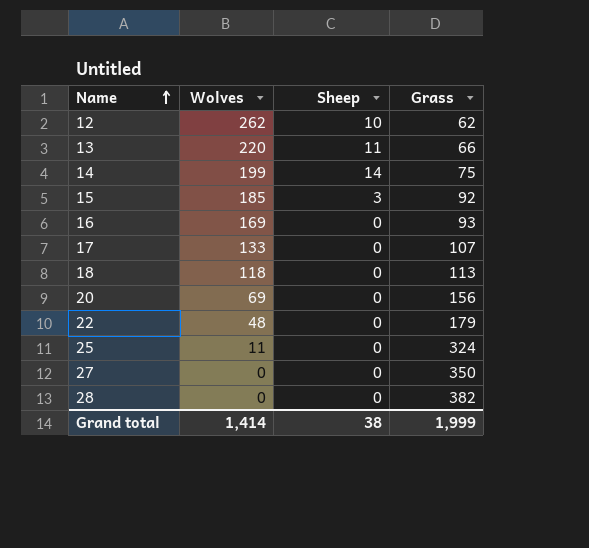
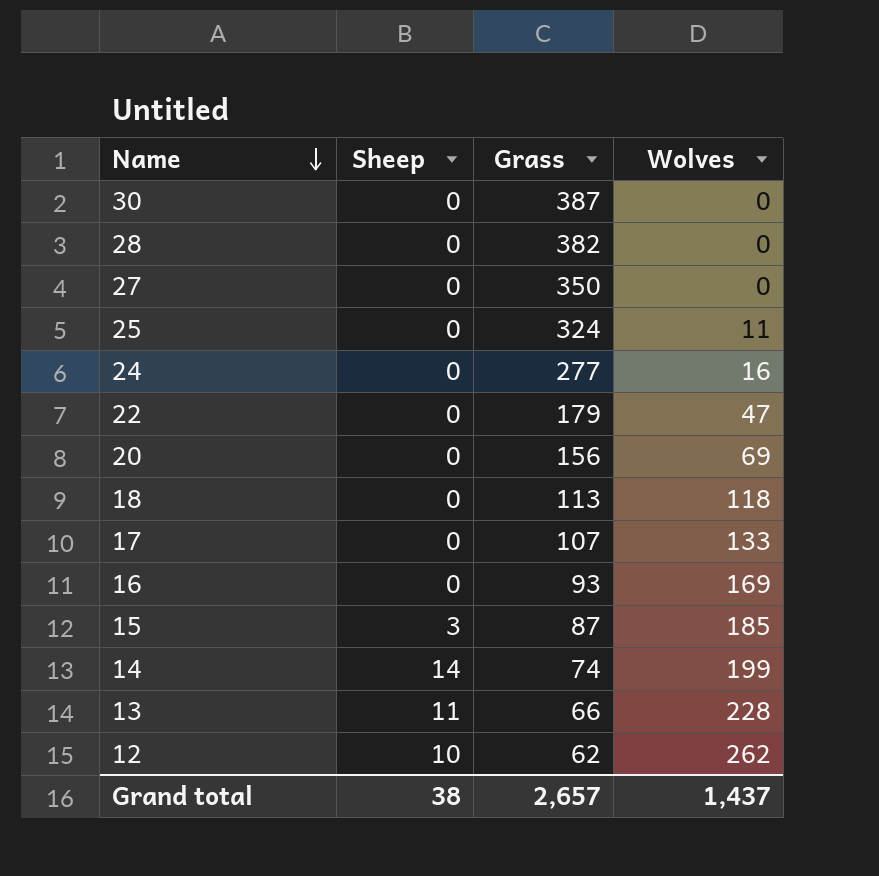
row order: Name ascending -> Name descending
column Wolves | position: 2 -> 4
row 30: none -> 0 | 387 | 0
row 24: none -> 0 | 277 | 16
22 | Wolves: 48 -> 47
15 | Grass: 92 -> 87
14 | Grass: 75 -> 74
13 | Wolves: 220 -> 228
Grand total | Grass: 1,999 -> 2,657
Grand total | Wolves: 1,414 -> 1,437

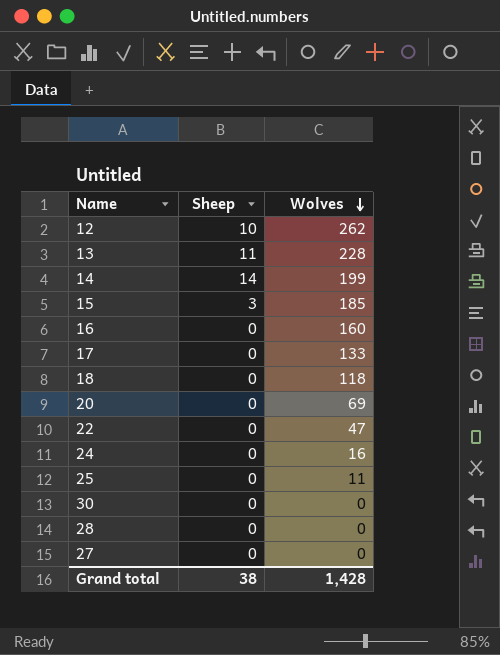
row order: Name descending -> Wolves descending
column Grass | position: 3 -> none
16 | Wolves: 169 -> 160
Grand total | Wolves: 1,437 -> 1,428

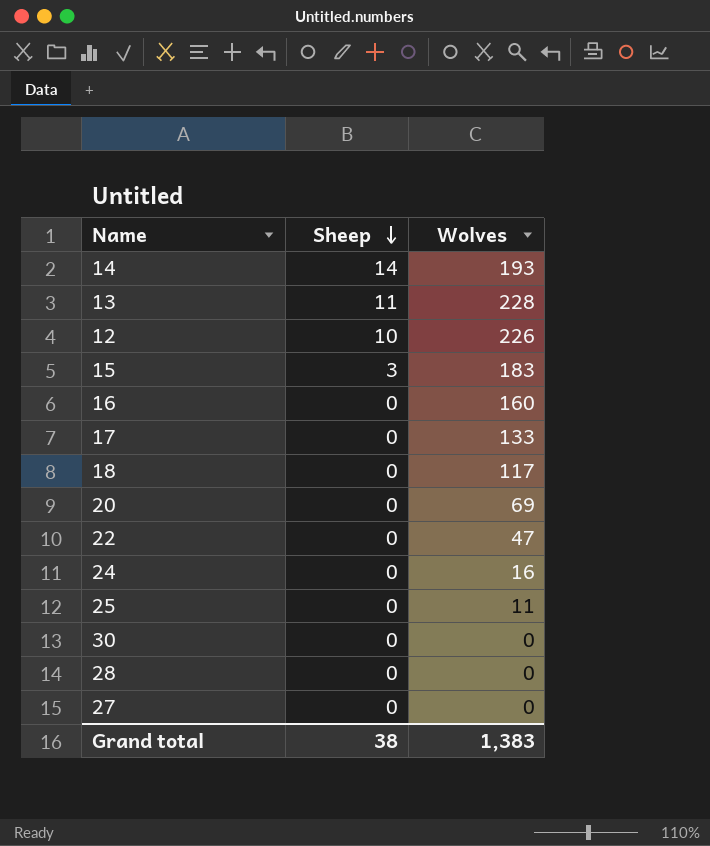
row order: Wolves descending -> Sheep descending
14 | Wolves: 199 -> 193
12 | Wolves: 262 -> 226
15 | Wolves: 185 -> 183
18 | Wolves: 118 -> 117
Grand total | Wolves: 1,428 -> 1,383

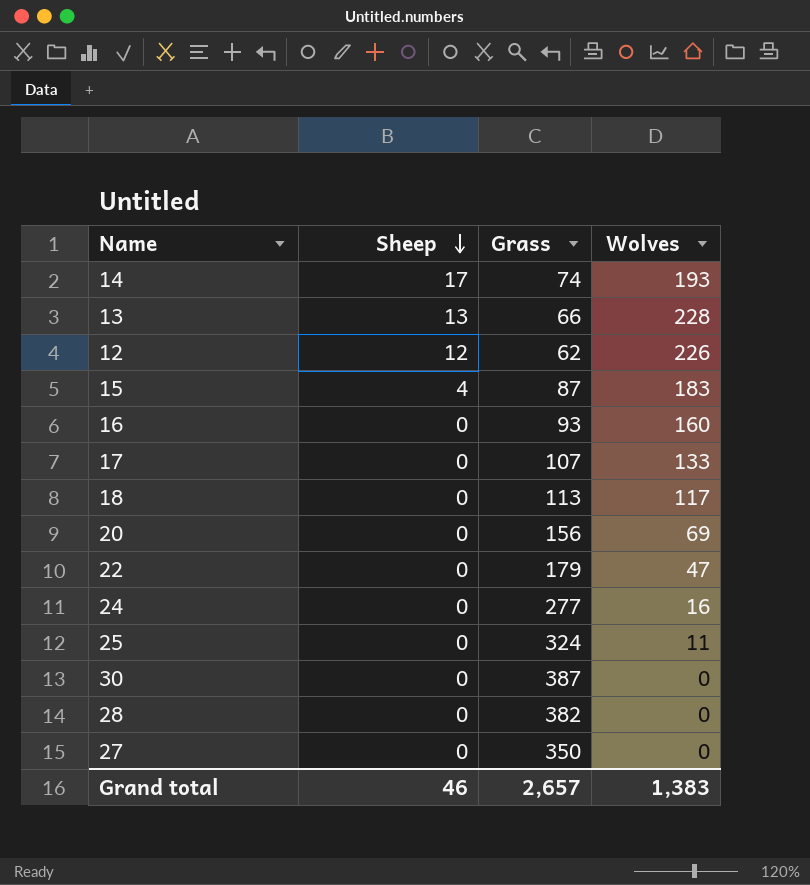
column Grass | position: none -> 3
14 | Sheep: 14 -> 17
13 | Sheep: 11 -> 13
12 | Sheep: 10 -> 12
15 | Sheep: 3 -> 4
Grand total | Sheep: 38 -> 46

